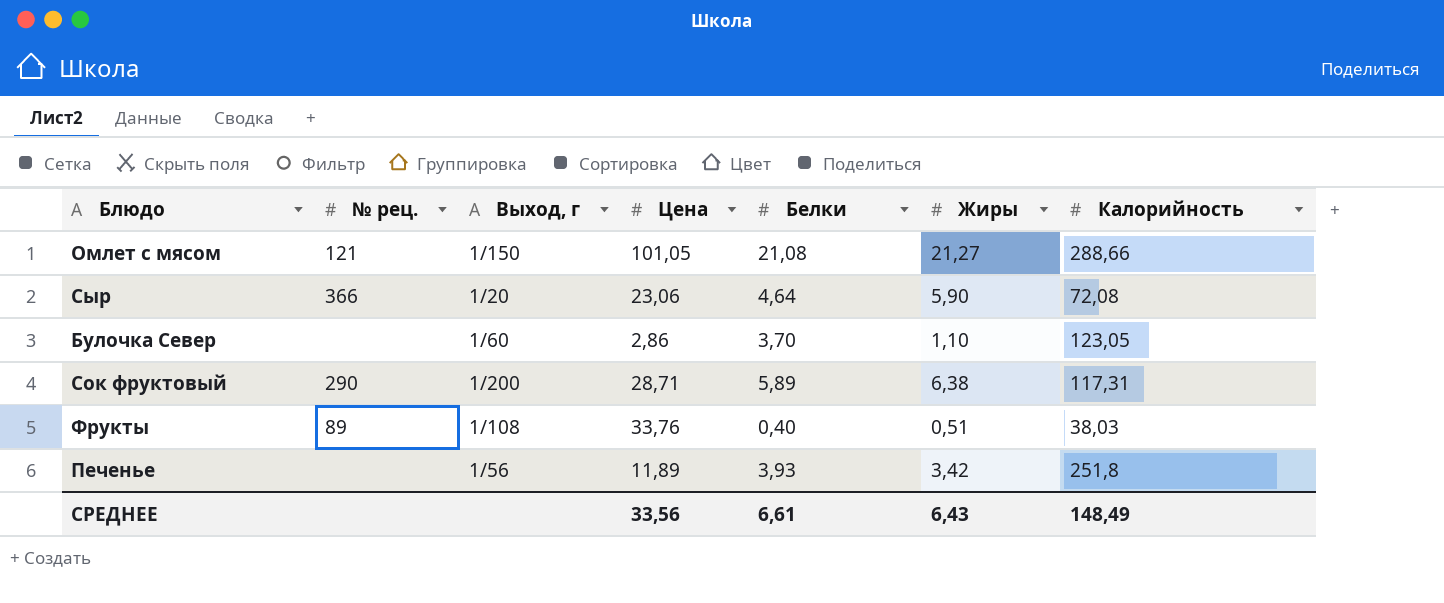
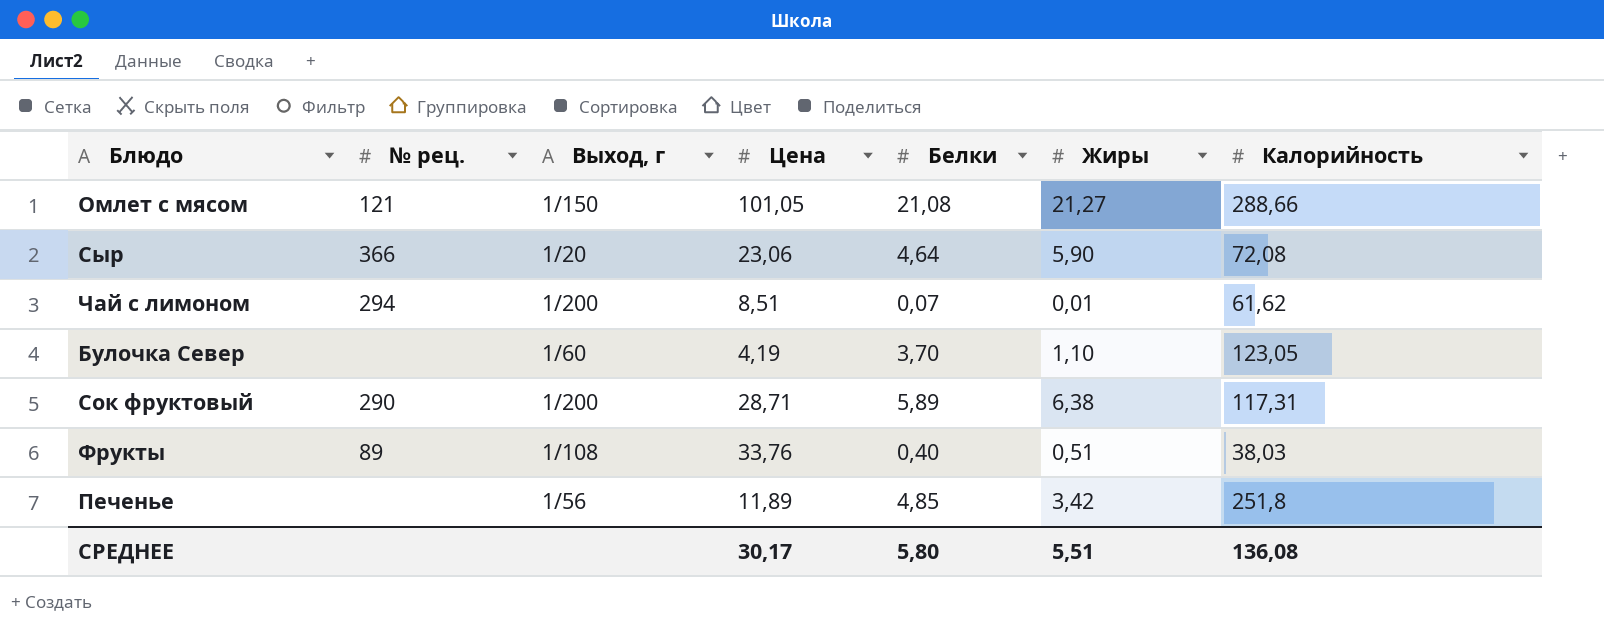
row Чай с лимоном: none -> 294 | 1/200 | 8,51 | 0,07 | 0,01 | 61,62
Булочка Север | Цена: 2,86 -> 4,19
Печенье | Белки: 3,93 -> 4,85
СРЕДНЕЕ | Цена: 33,56 -> 30,17
СРЕДНЕЕ | Белки: 6,61 -> 5,80
СРЕДНЕЕ | Жиры: 6,43 -> 5,51
СРЕДНЕЕ | Калорийность: 148,49 -> 136,08

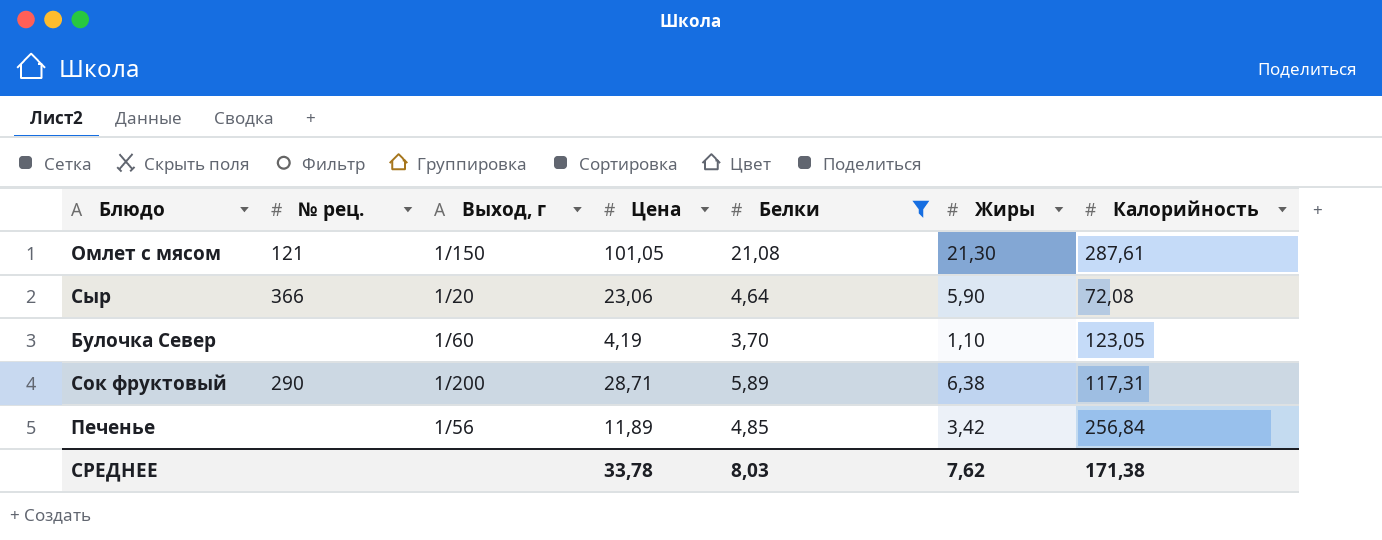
filter: none -> Белки >= 3,70
Омлет с мясом | Жиры: 21,27 -> 21,30
Омлет с мясом | Калорийность: 288,66 -> 287,61
Печенье | Калорийность: 251,8 -> 256,84
СРЕДНЕЕ | Цена: 30,17 -> 33,78
СРЕДНЕЕ | Белки: 5,80 -> 8,03
СРЕДНЕЕ | Жиры: 5,51 -> 7,62
СРЕДНЕЕ | Калорийность: 136,08 -> 171,38

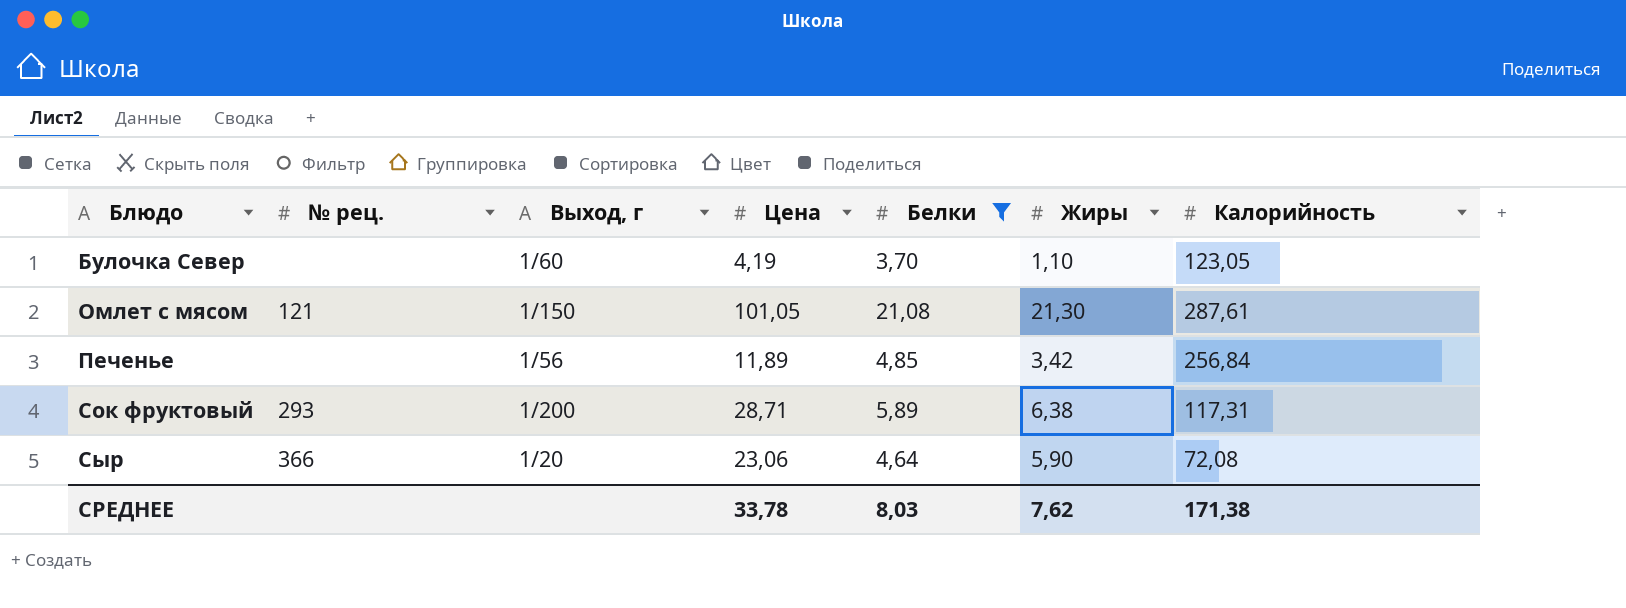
row order: none -> Блюдо ascending
Сок фруктовый | № рец.: 290 -> 293

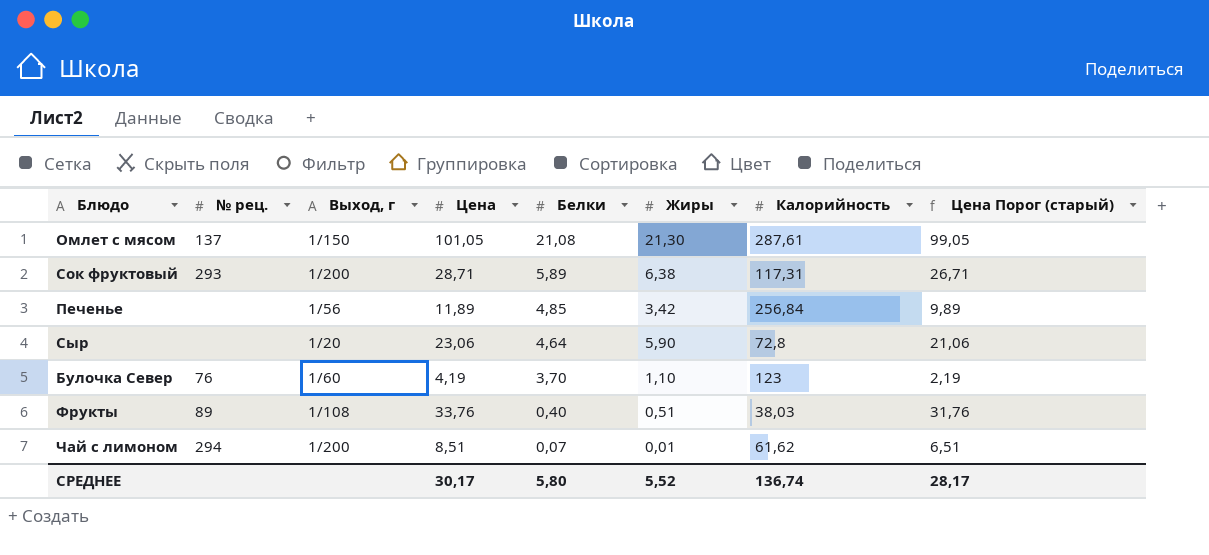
filter: Белки >= 3,70 -> none
row order: Блюдо ascending -> Белки descending
column Цена Порог (старый) | formula: none -> [Цена] - 2
Омлет с мясом | № рец.: 121 -> 137
Сыр | № рец.: 366 -> none
Сыр | Калорийность: 72,08 -> 72,8
Булочка Север | № рец.: none -> 76
Булочка Север | Калорийность: 123,05 -> 123
СРЕДНЕЕ | Цена: 33,78 -> 30,17
СРЕДНЕЕ | Белки: 8,03 -> 5,80
СРЕДНЕЕ | Жиры: 7,62 -> 5,52
СРЕДНЕЕ | Калорийность: 171,38 -> 136,74

